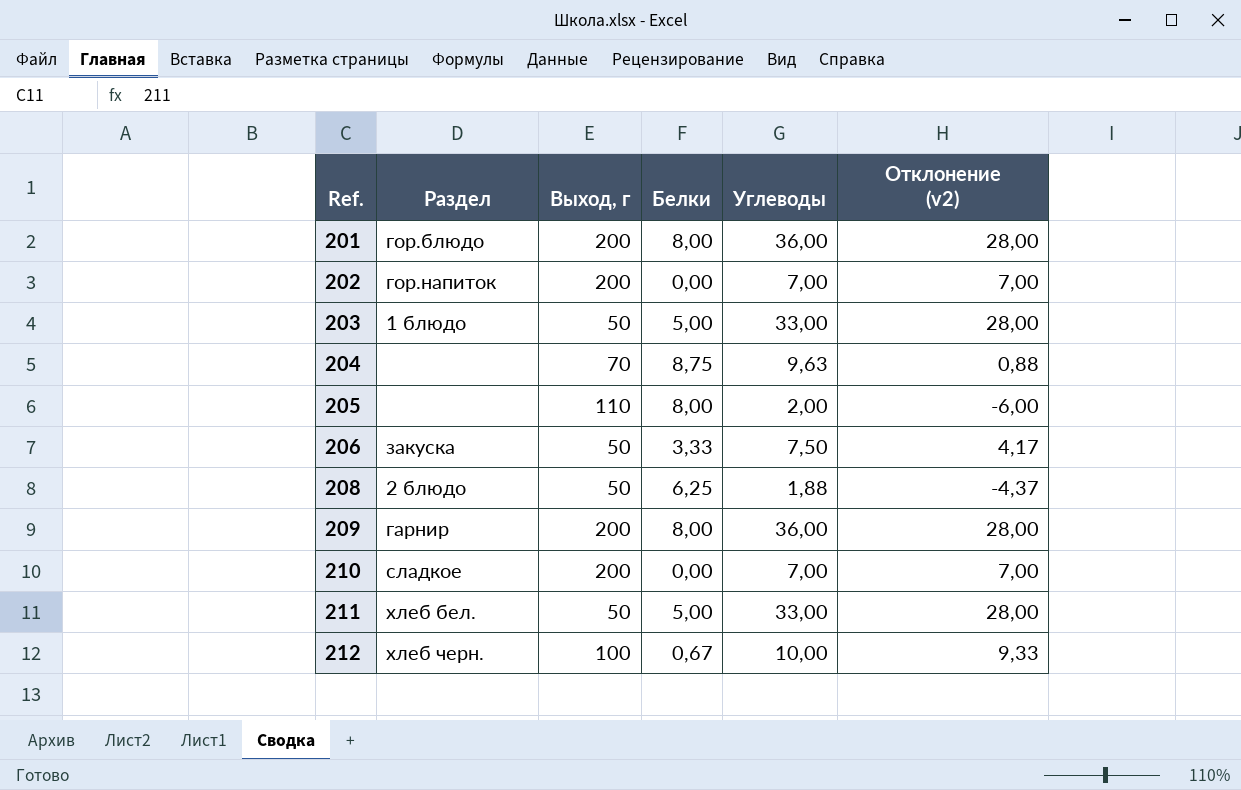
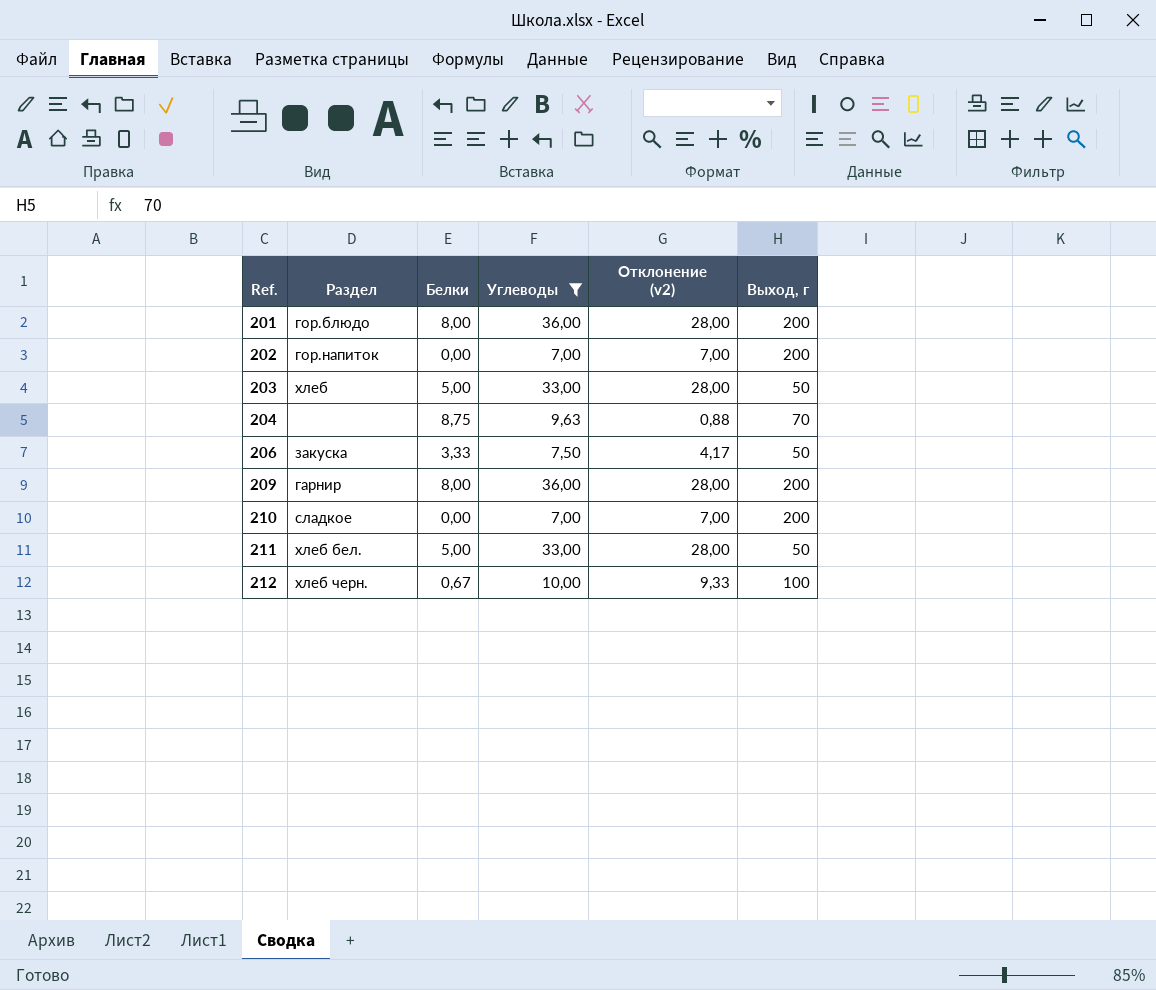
filter: none -> Углеводы >= 7,00
column Выход, г | position: 3 -> 6
203 | Раздел: 1 блюдо -> хлеб

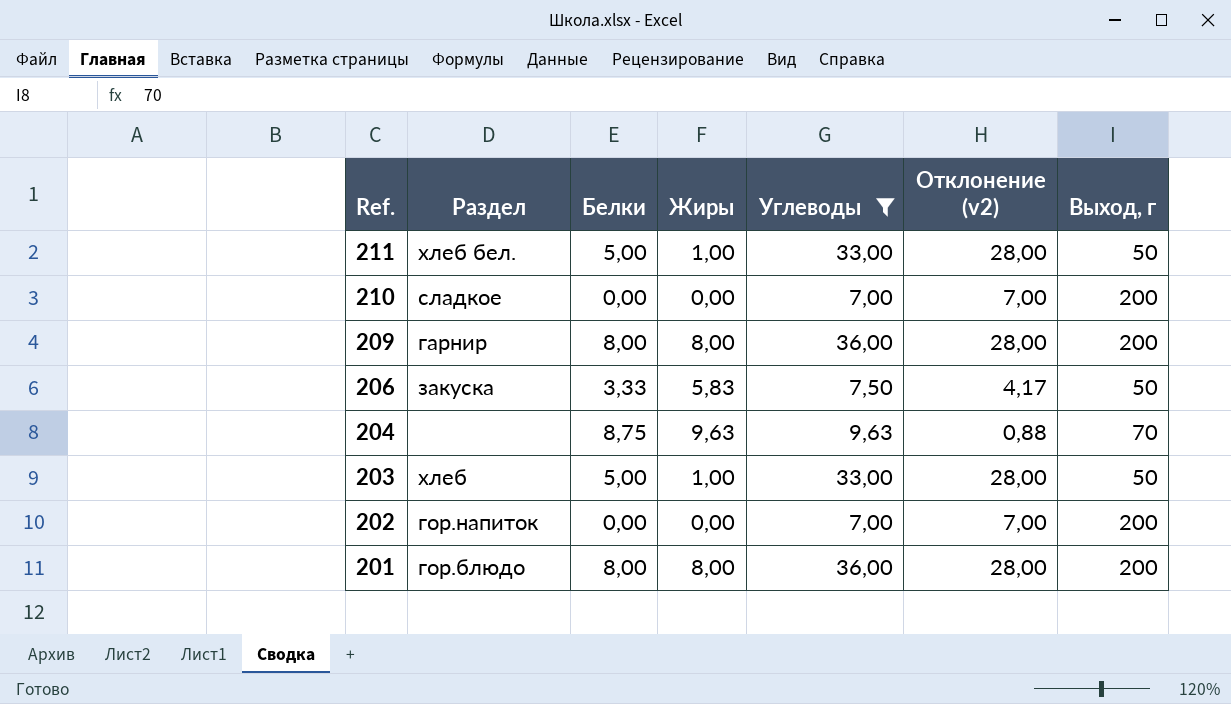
row order: Ref. ascending -> Ref. descending
column Жиры | position: none -> 4
row 212: хлеб черн. | 0,67 | 10,00 | 9,33 | 100 -> none

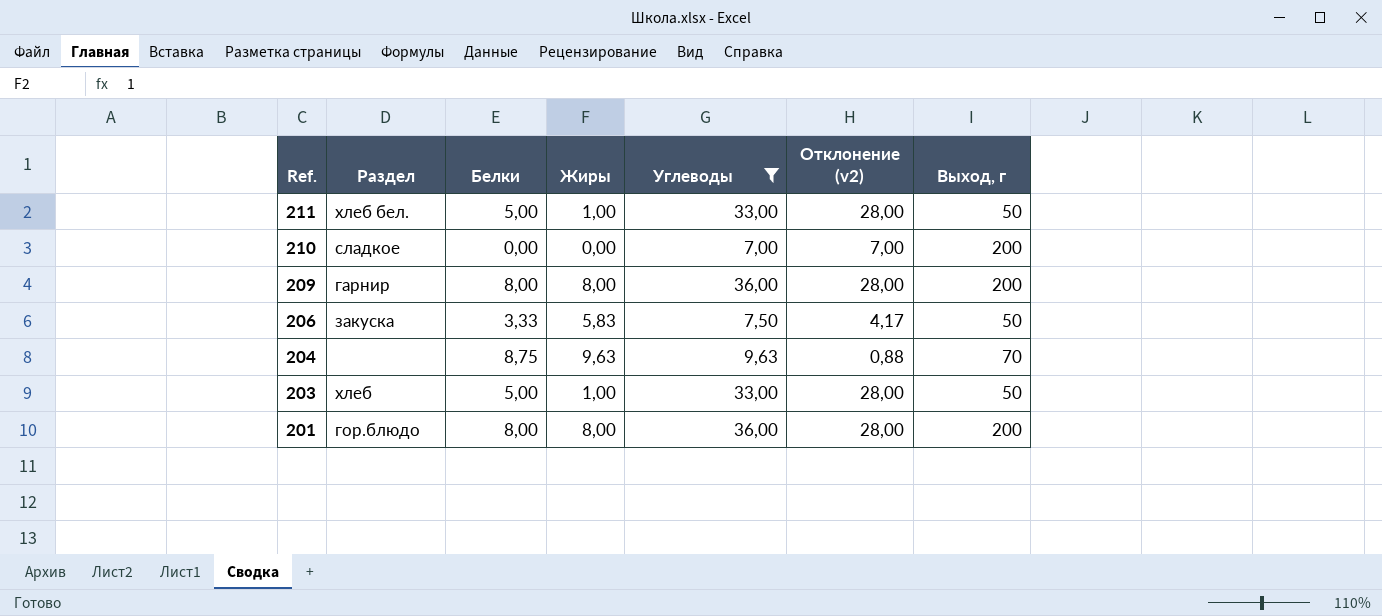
row 202: гор.напиток | 0,00 | 0,00 | 7,00 | 7,00 | 200 -> none

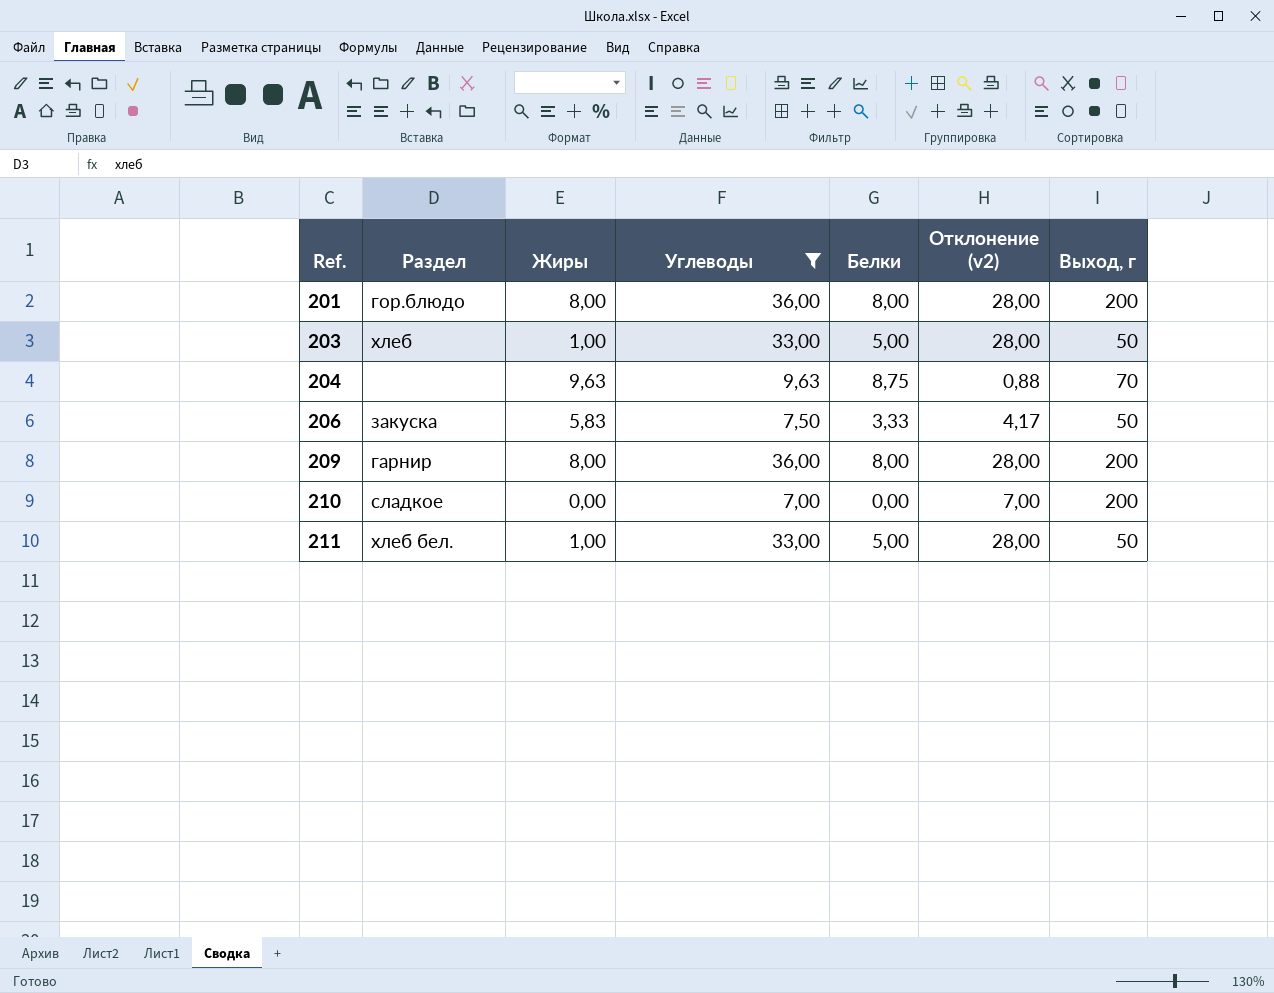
row order: Ref. descending -> Ref. ascending
column Белки | position: 3 -> 5

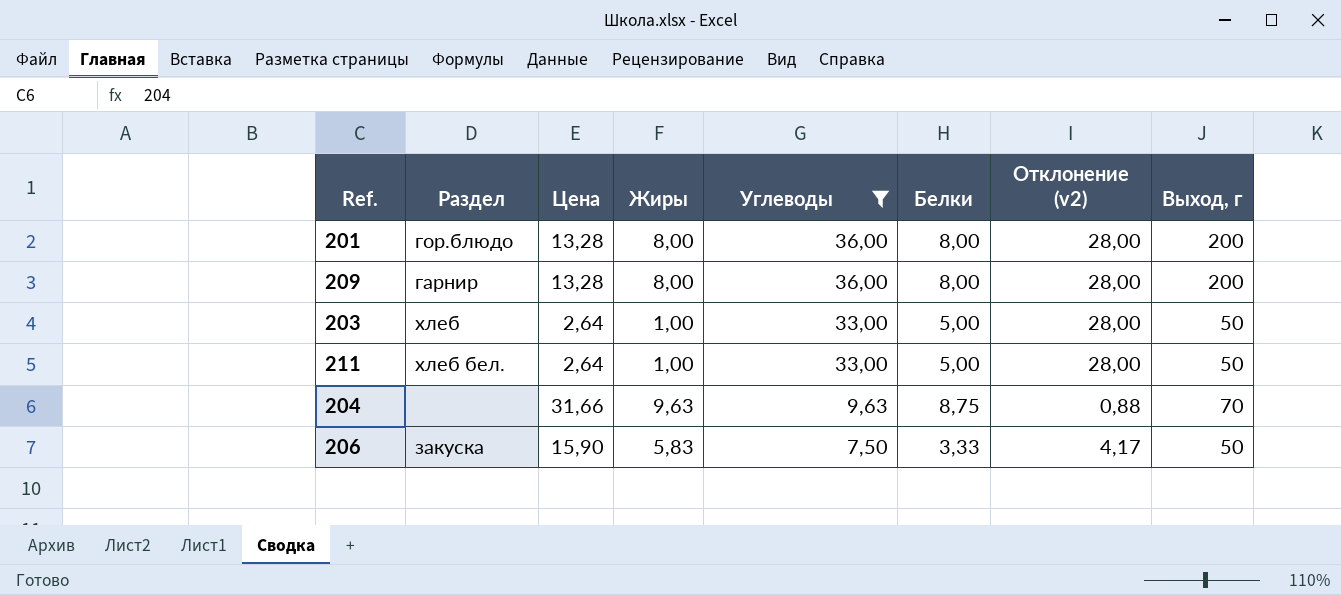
row order: Ref. ascending -> Углеводы descending
column Цена | position: none -> 3
row 210: сладкое | 0,00 | 7,00 | 0,00 | 7,00 | 200 -> none

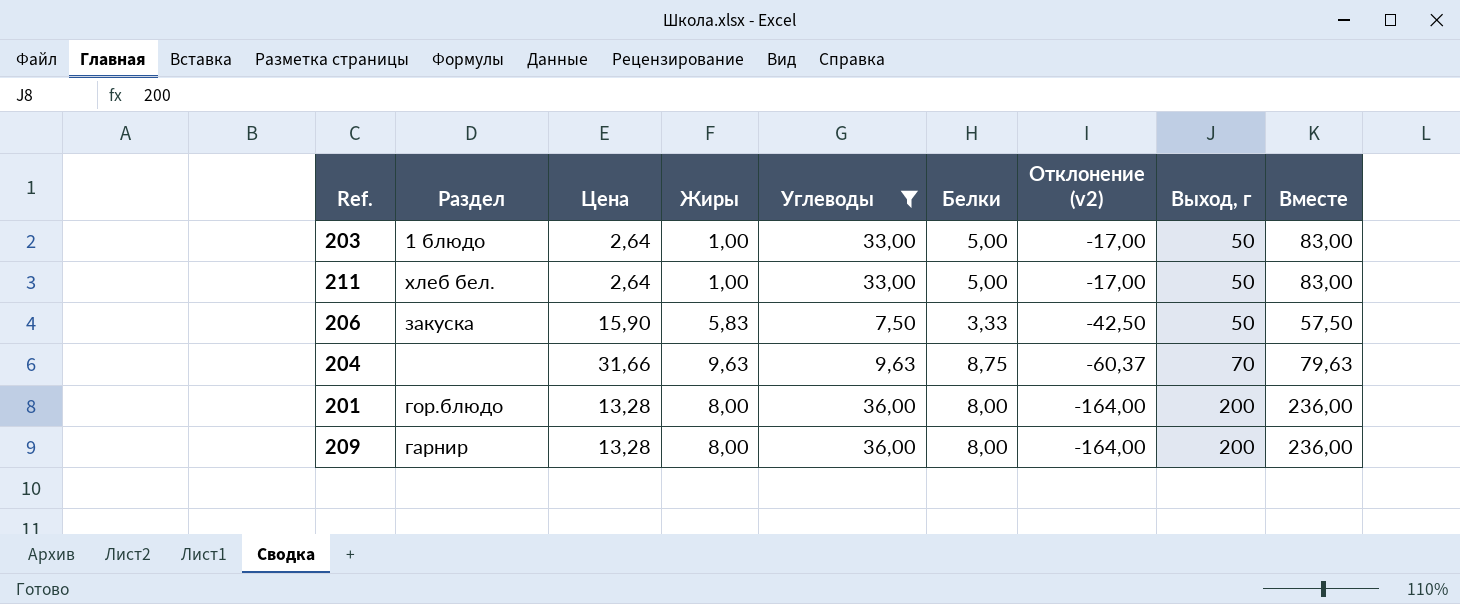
row order: Углеводы descending -> Отклонение (v2) descending
column Отклонение (v2) | formula: [Углеводы] - [Белки] -> [Углеводы] - [Выход, г]
column Вместе | formula: none -> [Углеводы] + [Выход, г]
203 | Раздел: хлеб -> 1 блюдо

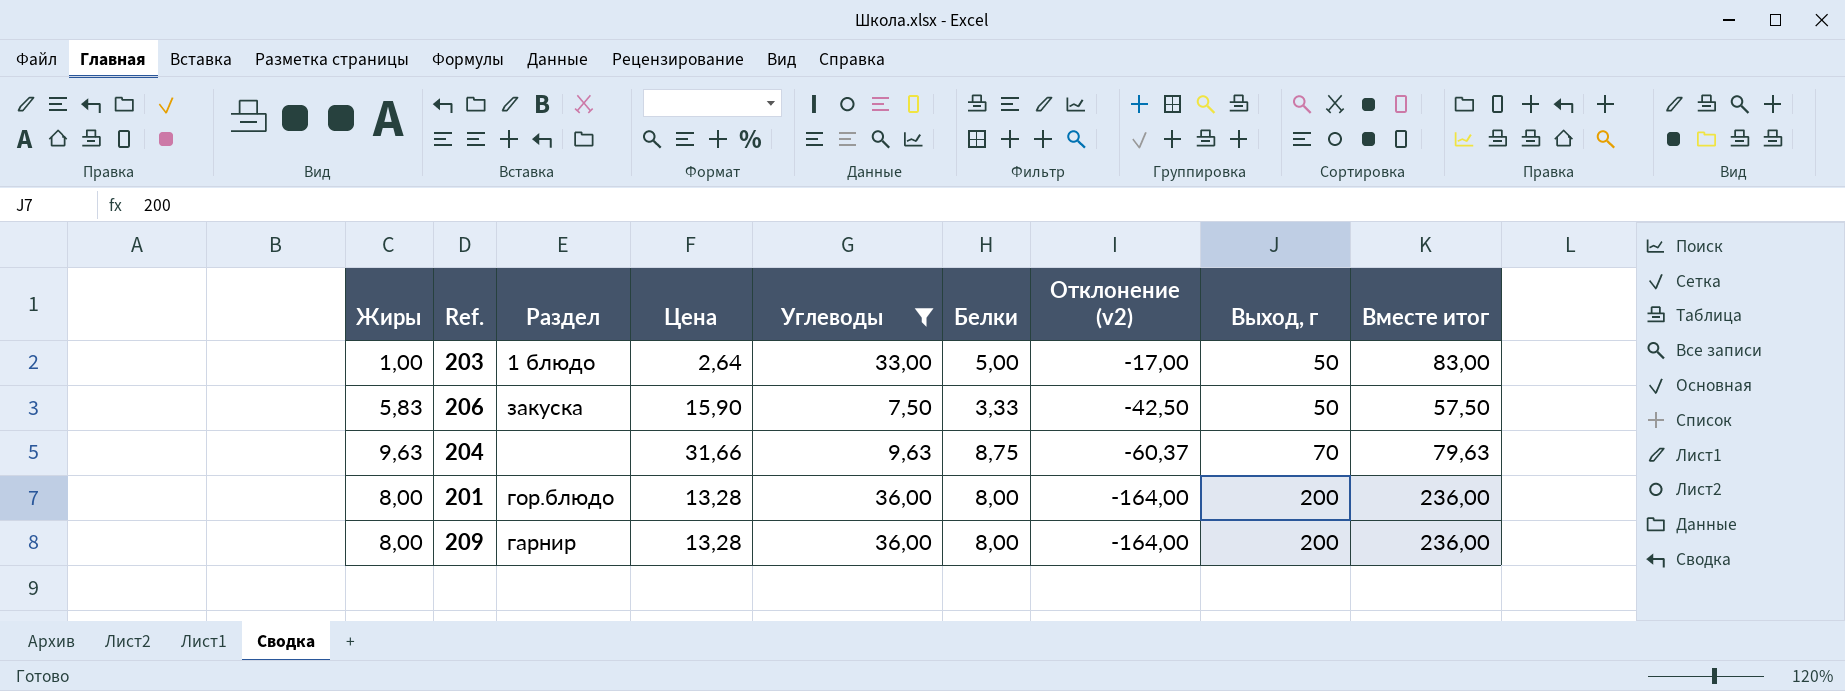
column Жиры | position: 4 -> 1
column name: Вместе -> Вместе итог
row 211: хлеб бел. | 2,64 | 1,00 | 33,00 | 5,00 | -17,00 | 50 | 83,00 -> none

